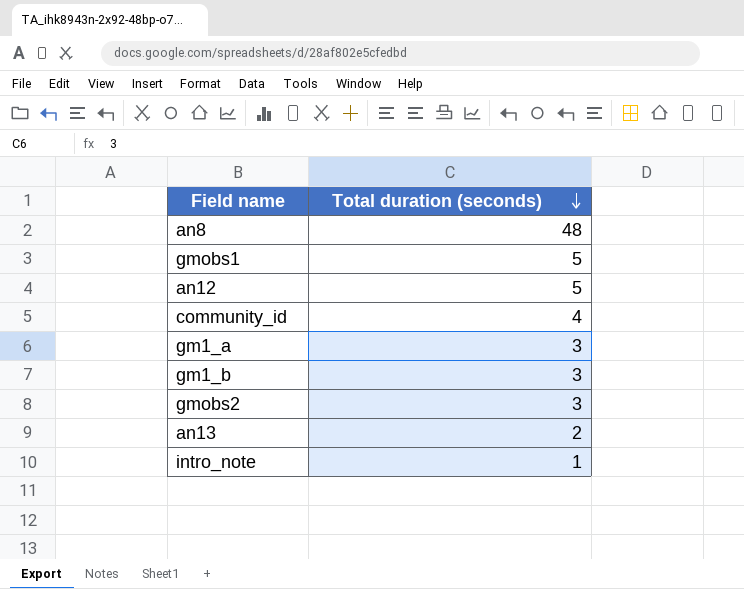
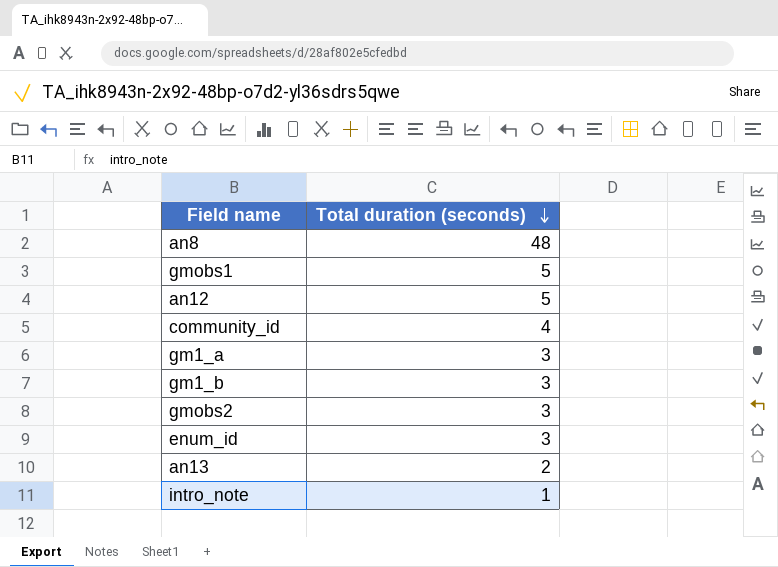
row enum_id: none -> 3

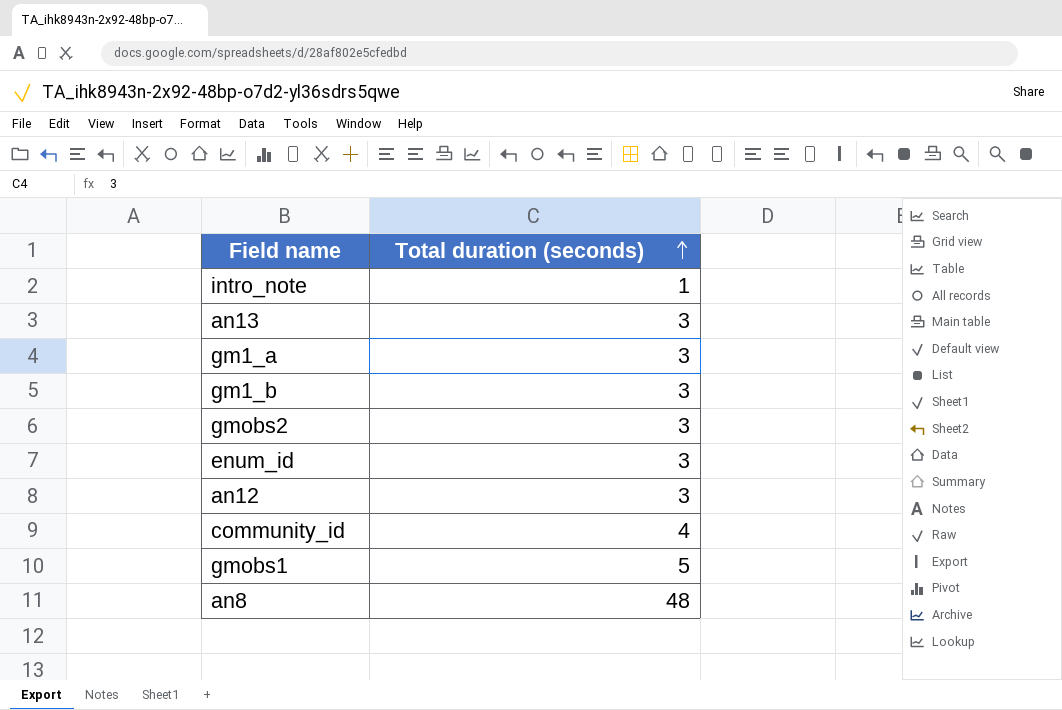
row order: Total duration (seconds) descending -> Total duration (seconds) ascending
an13 | Total duration (seconds): 2 -> 3
an12 | Total duration (seconds): 5 -> 3

